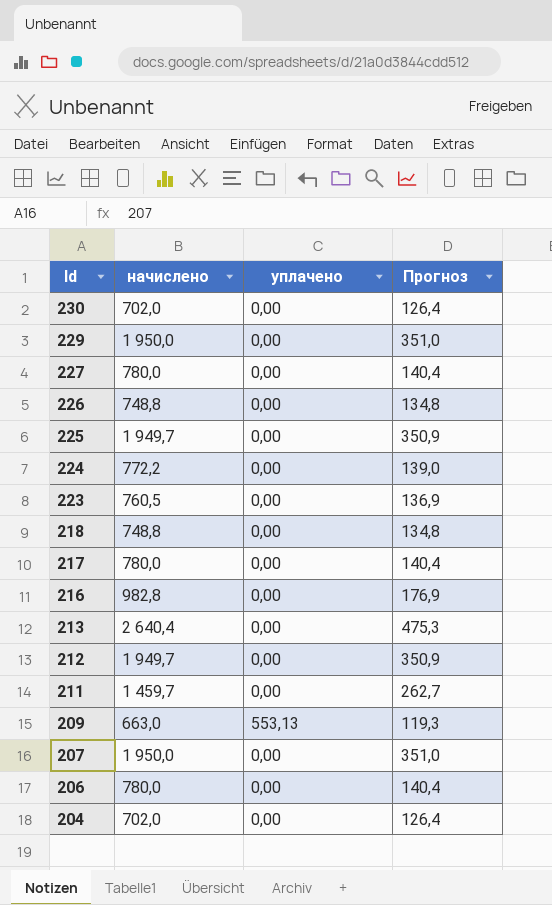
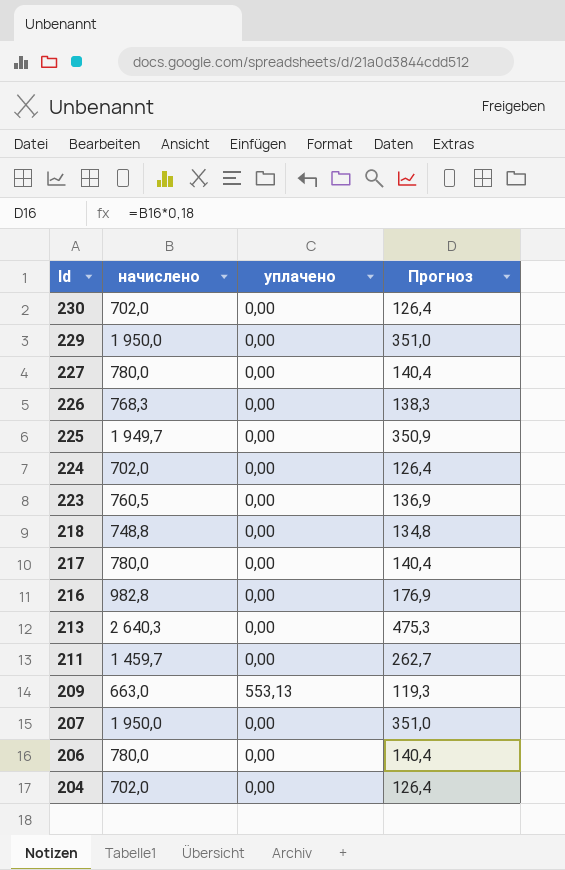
row 212: 1 949,7 | 0,00 | 350,9 -> none
226 | начислено: 748,8 -> 768,3
226 | Прогноз: 134,8 -> 138,3
224 | начислено: 772,2 -> 702,0
224 | Прогноз: 139,0 -> 126,4
213 | начислено: 2 640,4 -> 2 640,3

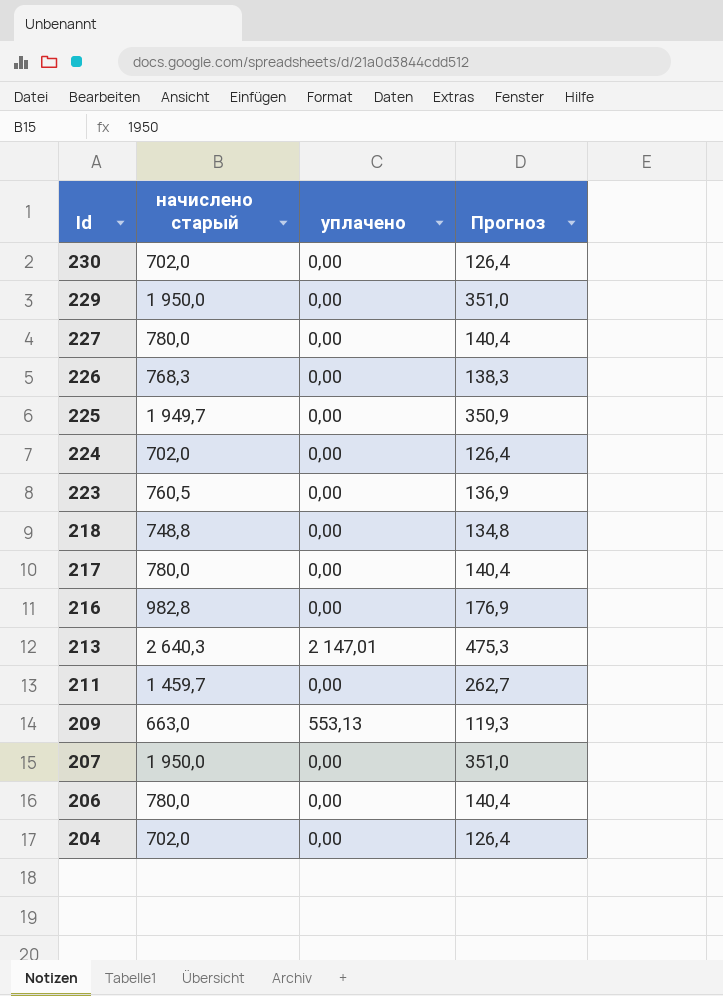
column name: начислено -> начислено старый
213 | уплачено: 0,00 -> 2 147,01

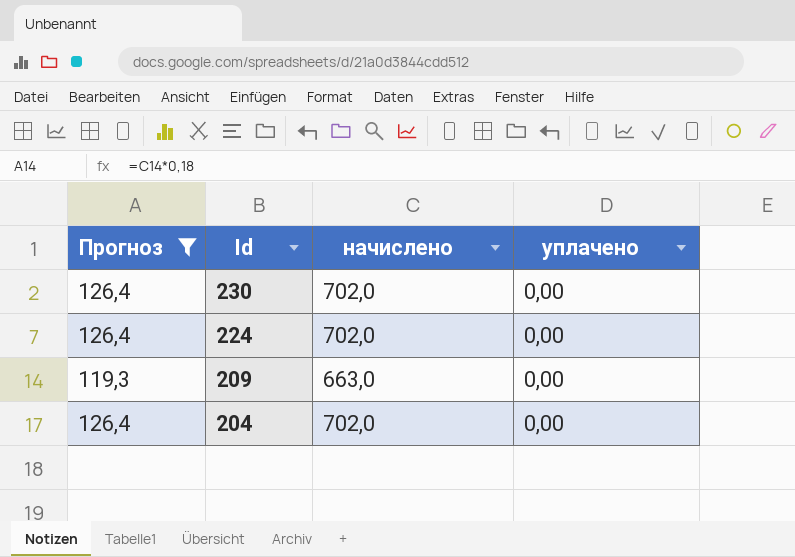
filter: none -> Прогноз <= 126,4
column Прогноз | position: 4 -> 1
column name: начислено старый -> начислено
209 | уплачено: 553,13 -> 0,00

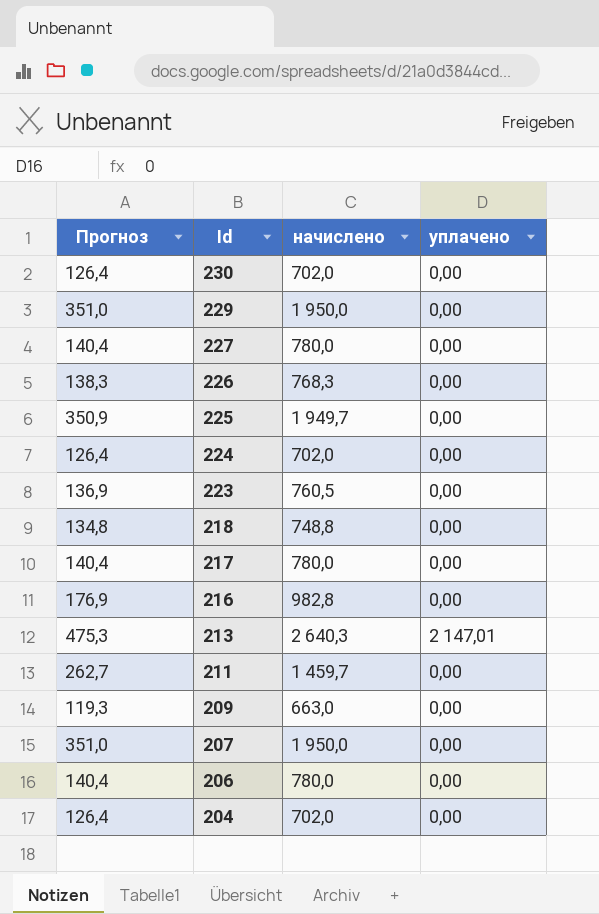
filter: Прогноз <= 126,4 -> none

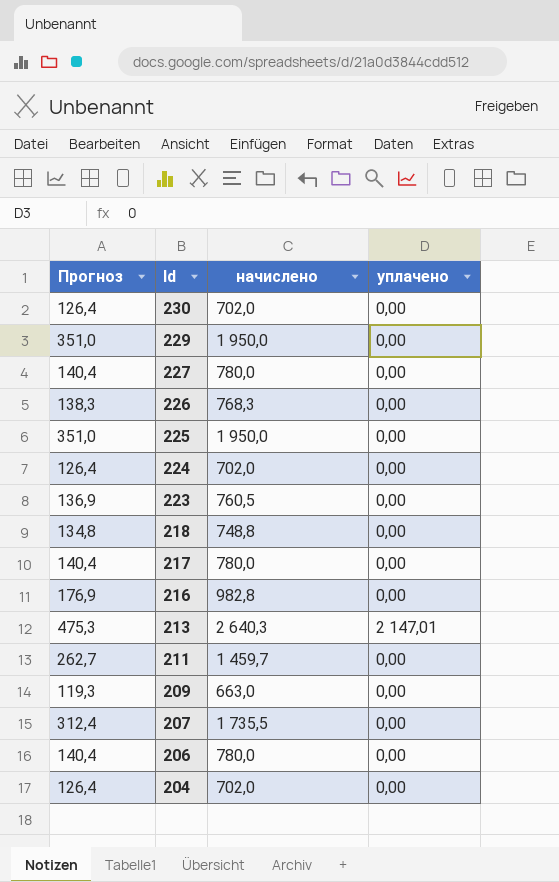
225 | Прогноз: 350,9 -> 351,0
225 | начислено: 1 949,7 -> 1 950,0
207 | Прогноз: 351,0 -> 312,4
207 | начислено: 1 950,0 -> 1 735,5

